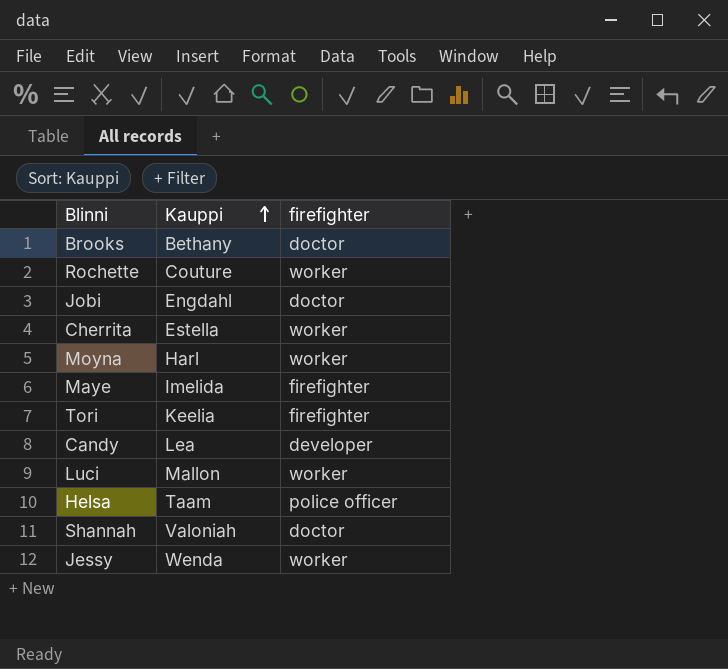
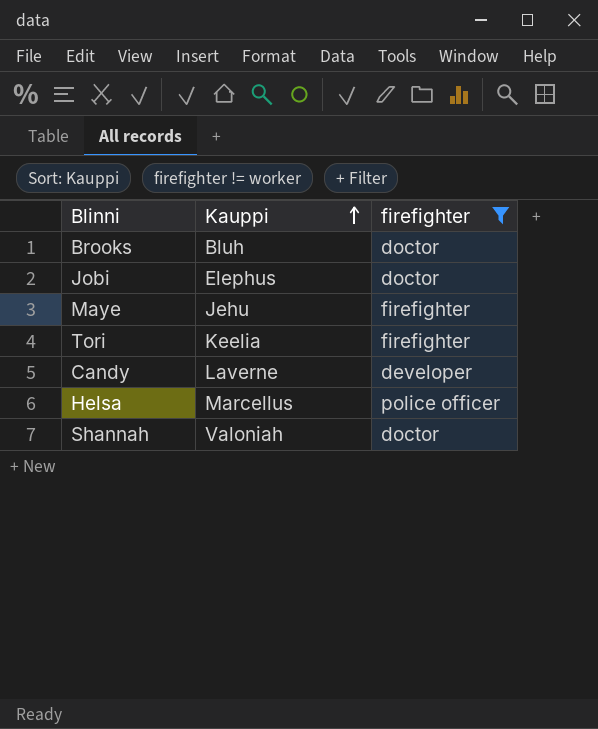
filter: none -> firefighter != worker
Brooks | Kauppi: Bethany -> Bluh
Jobi | Kauppi: Engdahl -> Elephus
Maye | Kauppi: Imelida -> Jehu
Candy | Kauppi: Lea -> Laverne
Helsa | Kauppi: Taam -> Marcellus

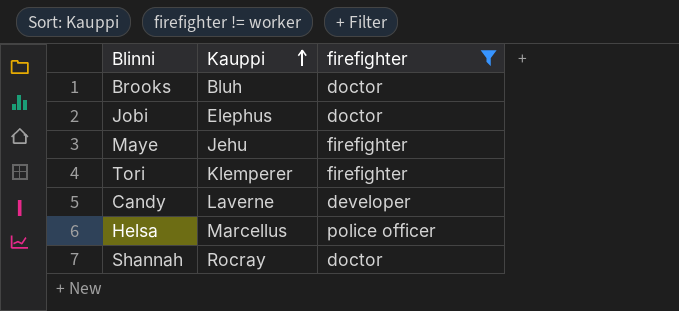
Tori | Kauppi: Keelia -> Klemperer
Shannah | Kauppi: Valoniah -> Rocray

